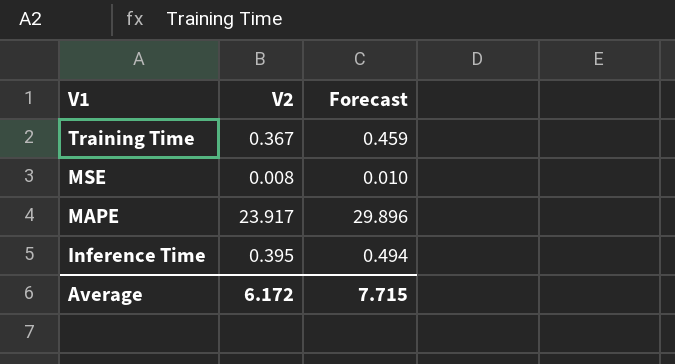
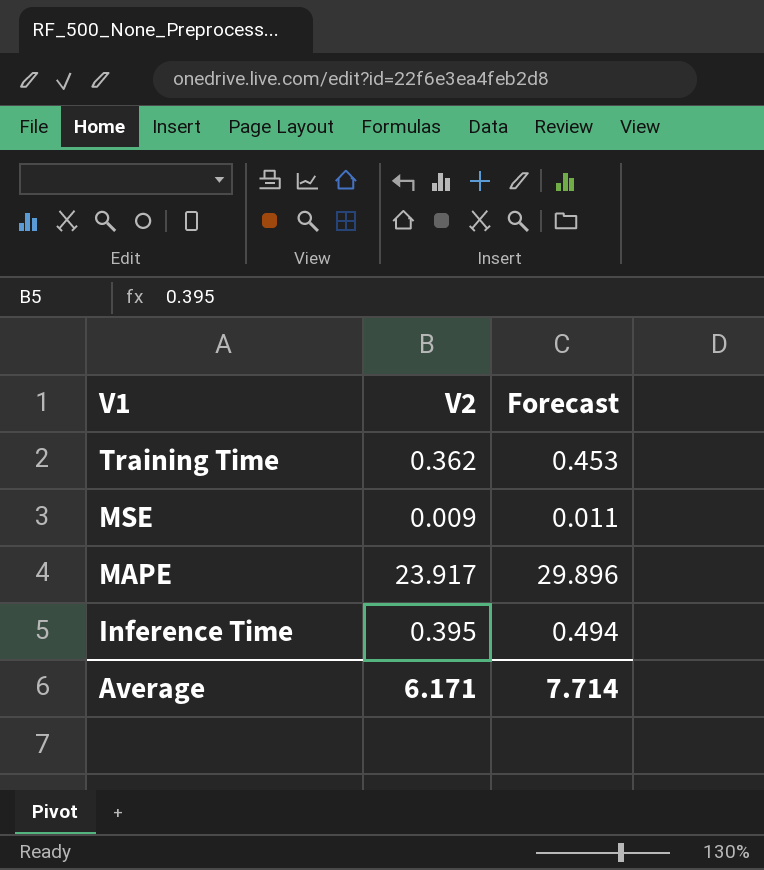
Training Time | V2: 0.367 -> 0.362
Training Time | Forecast: 0.459 -> 0.453
MSE | V2: 0.008 -> 0.009
MSE | Forecast: 0.010 -> 0.011
Average | V2: 6.172 -> 6.171
Average | Forecast: 7.715 -> 7.714

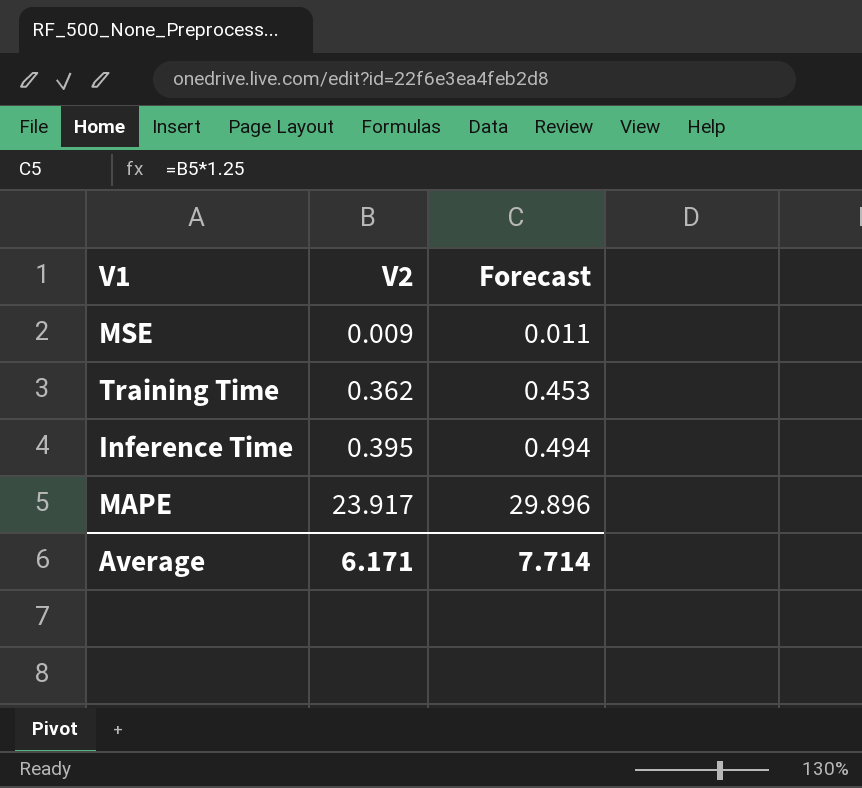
row order: V1 descending -> V2 ascending

